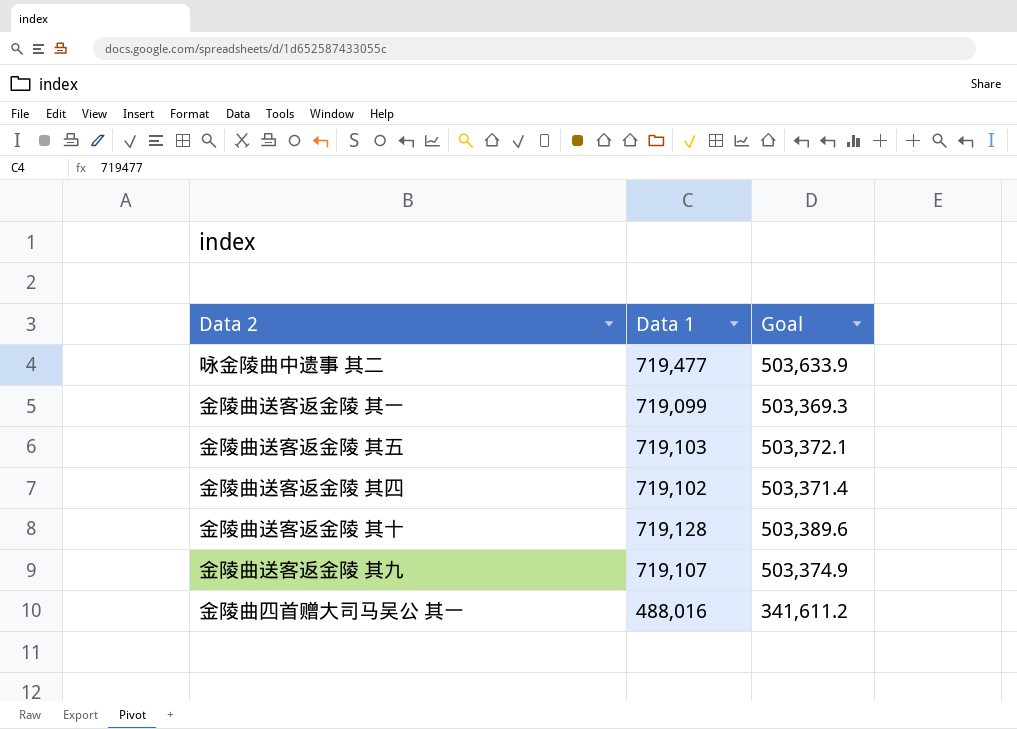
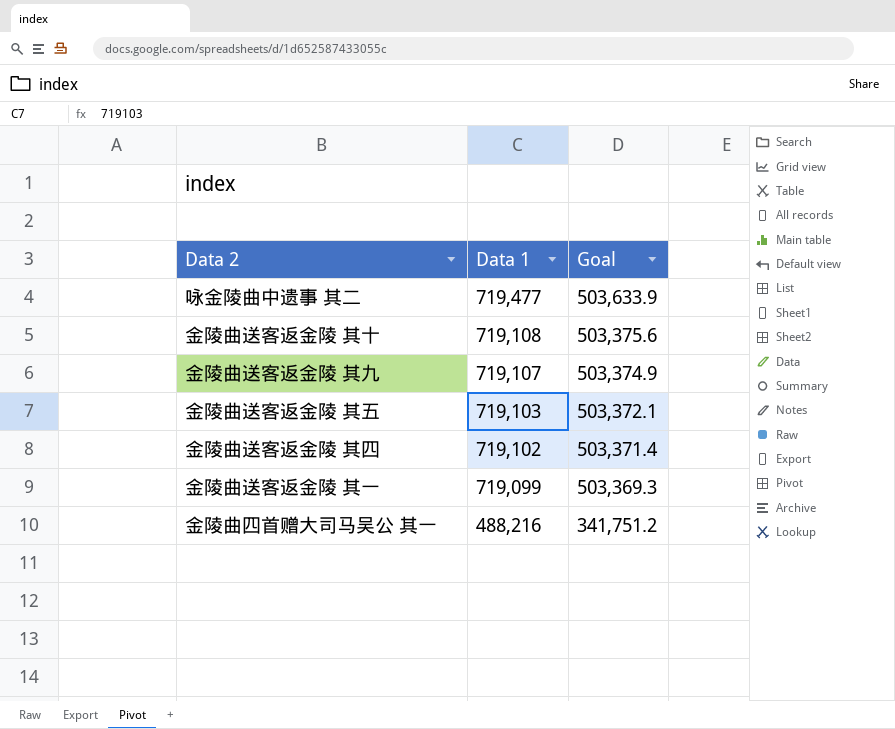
row order: none -> Data 1 descending
金陵曲送客返金陵 其十 | Data 1: 719,128 -> 719,108
金陵曲送客返金陵 其十 | Goal: 503,389.6 -> 503,375.6
金陵曲四首赠大司马吴公 其一 | Data 1: 488,016 -> 488,216
金陵曲四首赠大司马吴公 其一 | Goal: 341,611.2 -> 341,751.2

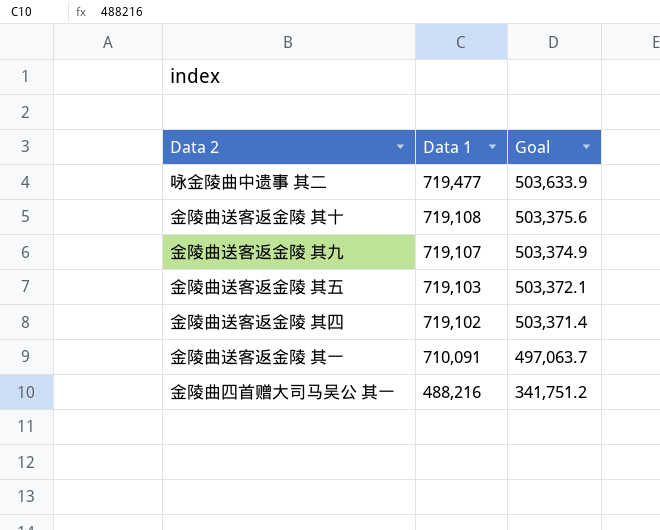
金陵曲送客返金陵 其一 | Data 1: 719,099 -> 710,091
金陵曲送客返金陵 其一 | Goal: 503,369.3 -> 497,063.7

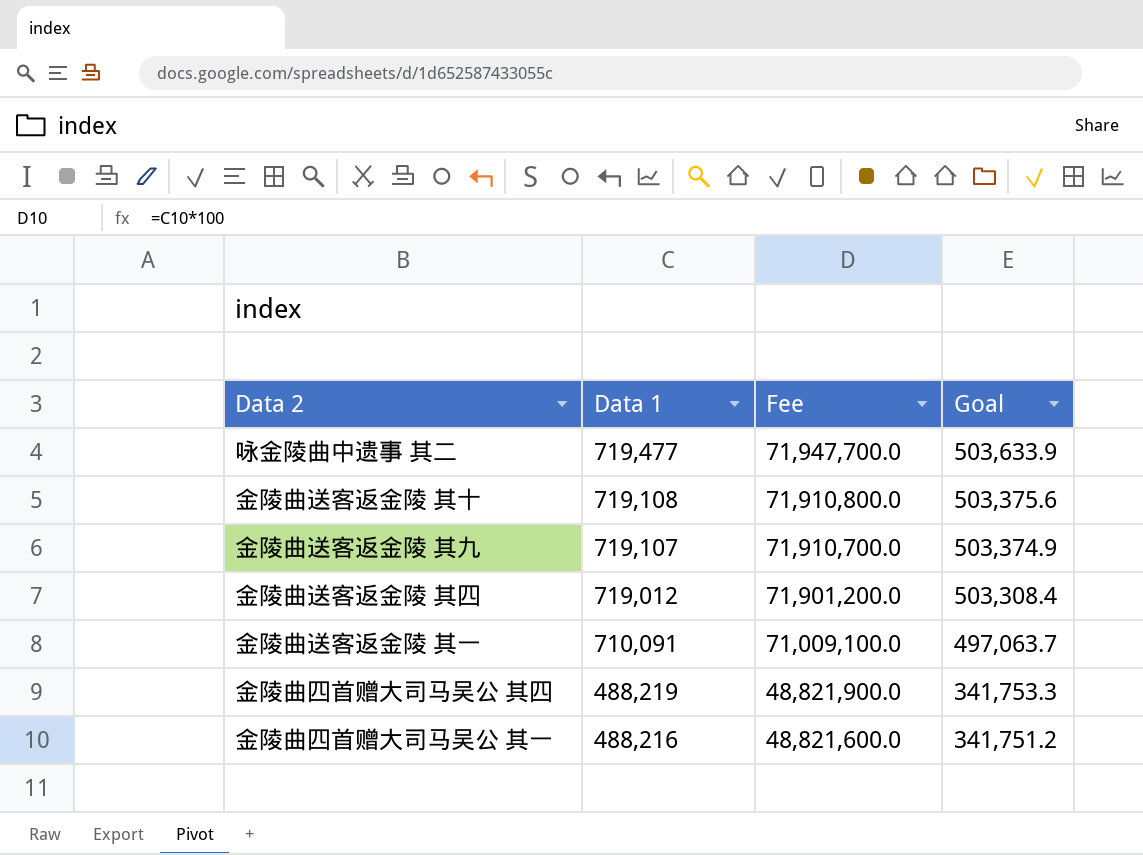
column Fee | formula: none -> [Data 1] * 100
row 金陵曲送客返金陵 其五: 719,103 | 503,372.1 -> none
金陵曲送客返金陵 其四 | Data 1: 719,102 -> 719,012
金陵曲送客返金陵 其四 | Goal: 503,371.4 -> 503,308.4
row 金陵曲四首赠大司马吴公 其四: none -> 488,219 | 48,821,900.0 | 341,753.3

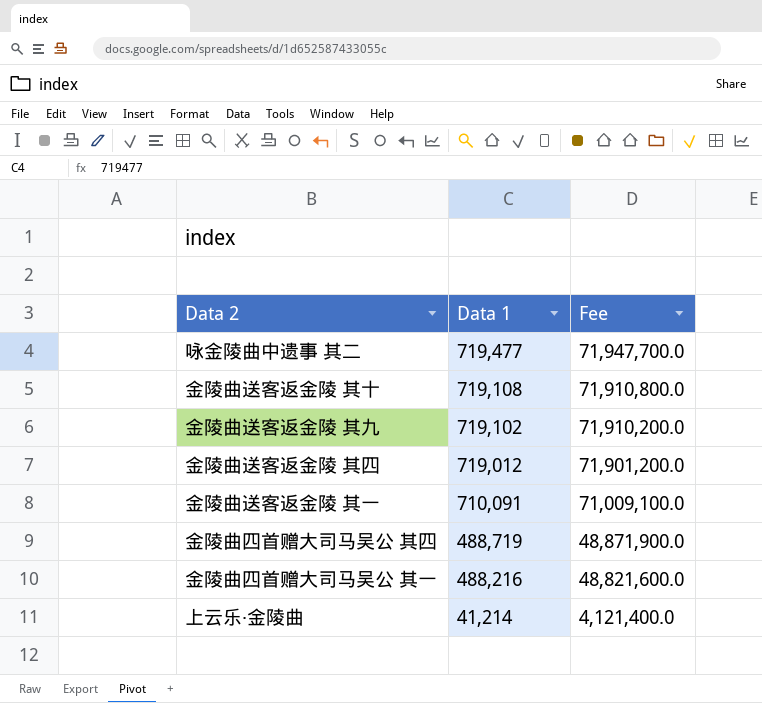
column Goal | formula: [Data 1] * 0.7 -> none
金陵曲送客返金陵 其九 | Data 1: 719,107 -> 719,102
金陵曲送客返金陵 其九 | Fee: 71,910,700.0 -> 71,910,200.0
金陵曲四首赠大司马吴公 其四 | Data 1: 488,219 -> 488,719
金陵曲四首赠大司马吴公 其四 | Fee: 48,821,900.0 -> 48,871,900.0
row 上云乐·金陵曲: none -> 41,214 | 4,121,400.0

